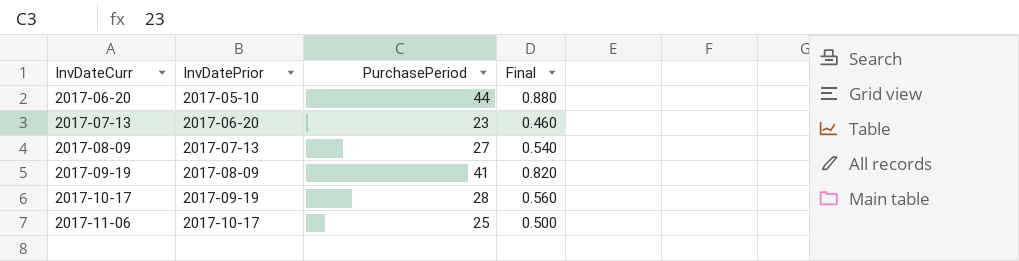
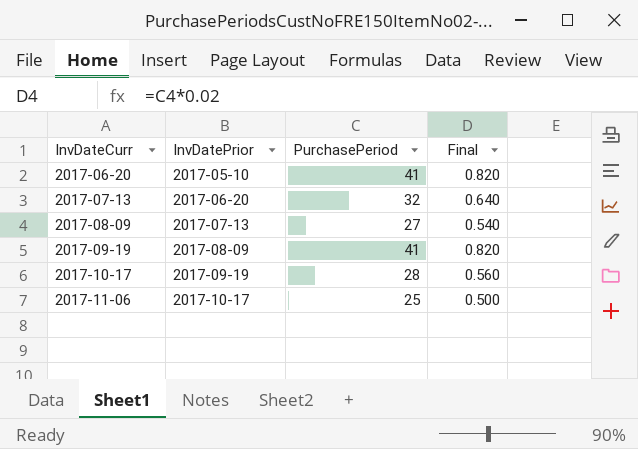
2017-06-20 | PurchasePeriod: 44 -> 41
2017-06-20 | Final: 0.880 -> 0.820
2017-07-13 | PurchasePeriod: 23 -> 32
2017-07-13 | Final: 0.460 -> 0.640

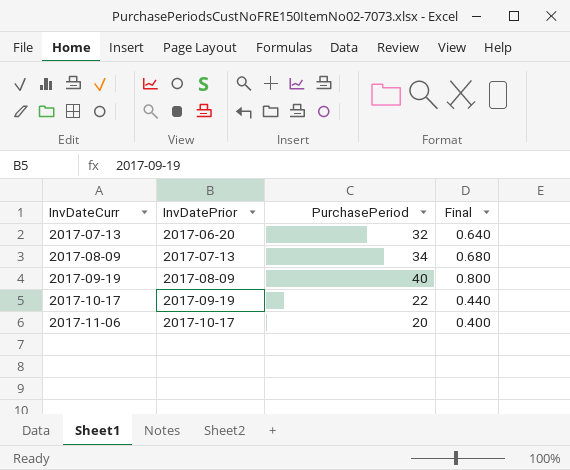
row 2017-06-20: 2017-05-10 | 41 | 0.820 -> none
2017-08-09 | PurchasePeriod: 27 -> 34
2017-08-09 | Final: 0.540 -> 0.680
2017-09-19 | PurchasePeriod: 41 -> 40
2017-09-19 | Final: 0.820 -> 0.800
2017-10-17 | PurchasePeriod: 28 -> 22
2017-10-17 | Final: 0.560 -> 0.440
2017-11-06 | PurchasePeriod: 25 -> 20
2017-11-06 | Final: 0.500 -> 0.400

